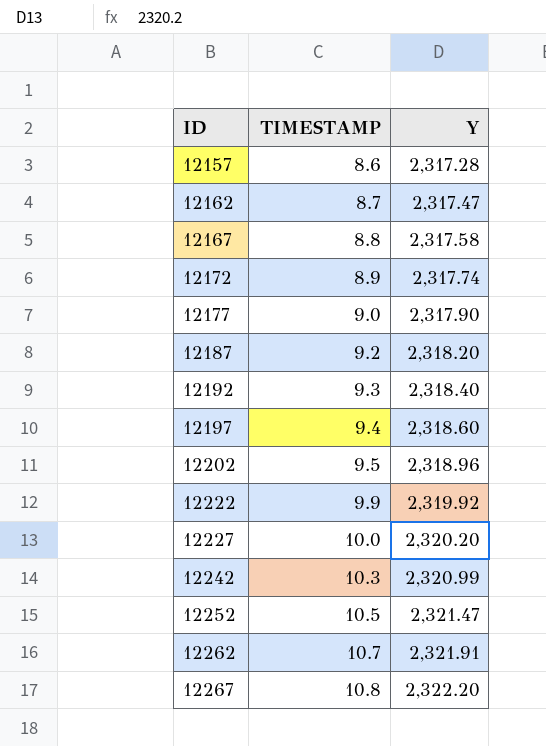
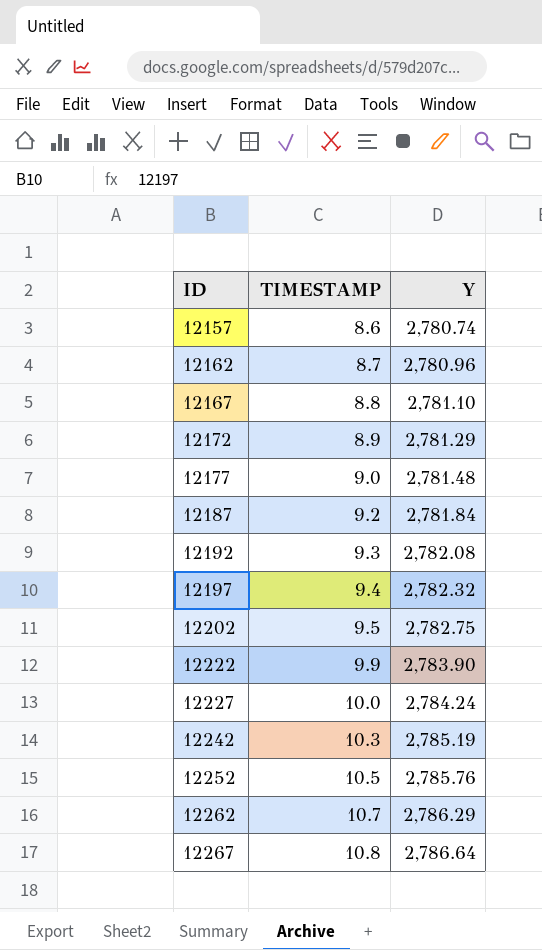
12157 | Y: 2,317.28 -> 2,780.74
12162 | Y: 2,317.47 -> 2,780.96
12167 | Y: 2,317.58 -> 2,781.10
12172 | Y: 2,317.74 -> 2,781.29
12177 | Y: 2,317.90 -> 2,781.48
12187 | Y: 2,318.20 -> 2,781.84
12192 | Y: 2,318.40 -> 2,782.08
12197 | Y: 2,318.60 -> 2,782.32
12202 | Y: 2,318.96 -> 2,782.75
12222 | Y: 2,319.92 -> 2,783.90
12227 | Y: 2,320.20 -> 2,784.24
12242 | Y: 2,320.99 -> 2,785.19
12252 | Y: 2,321.47 -> 2,785.76
12262 | Y: 2,321.91 -> 2,786.29
12267 | Y: 2,322.20 -> 2,786.64

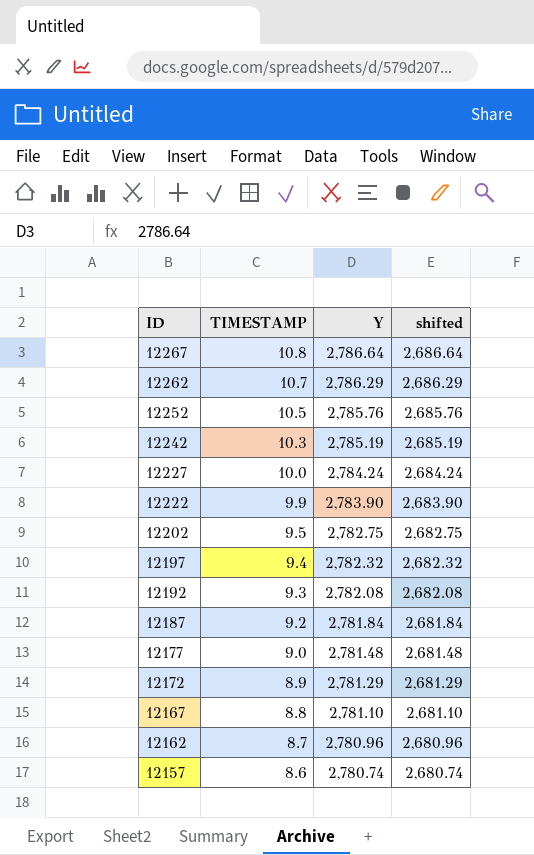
row order: ID ascending -> ID descending
column shifted | formula: none -> [Y] - 100

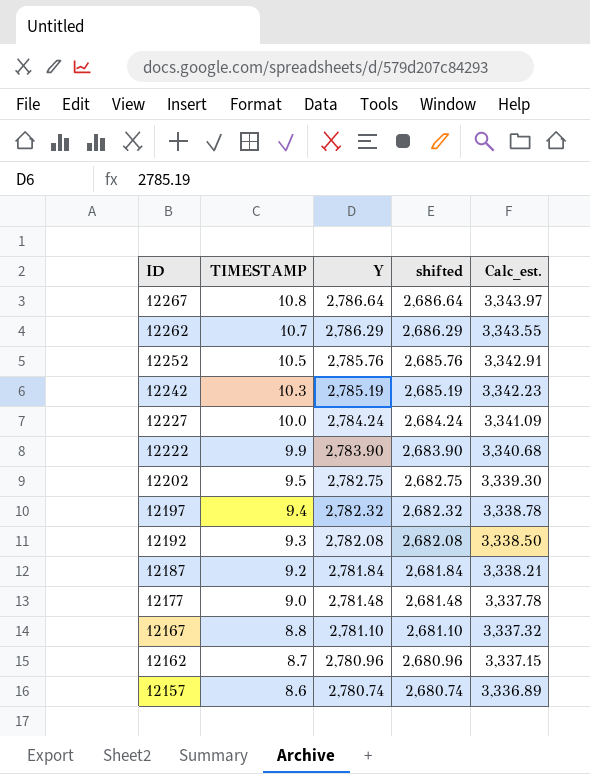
column Calc_est. | formula: none -> [Y] * 1.2
row 12172: 8.9 | 2,781.29 | 2,681.29 -> none

